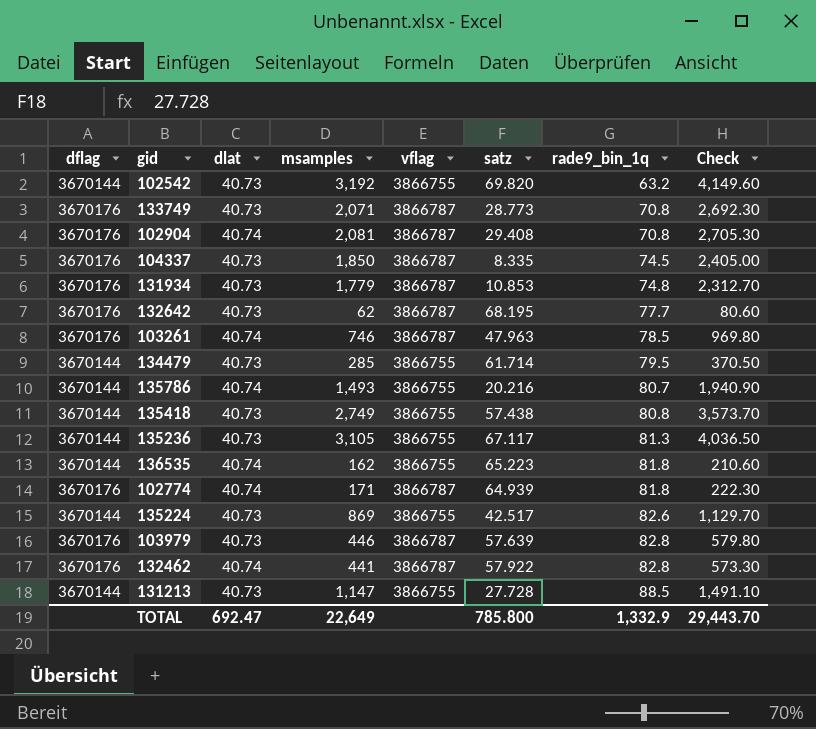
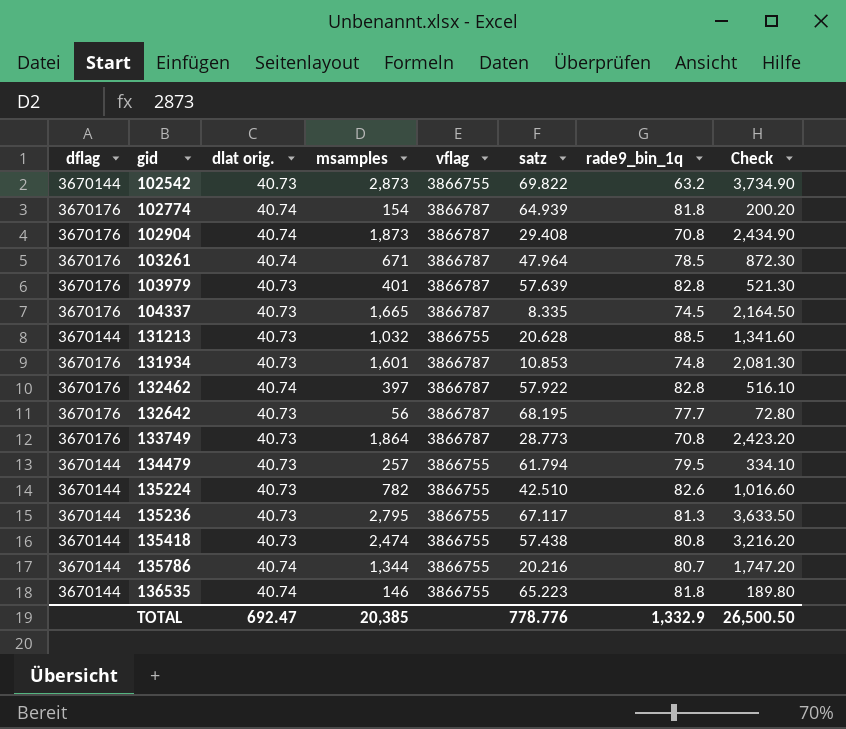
row order: rade9_bin_1q ascending -> gid ascending
column name: dlat -> dlat orig.
102542 | msamples: 3,192 -> 2,873
102542 | satz: 69.820 -> 69.822
102542 | Check: 4,149.60 -> 3,734.90
102774 | msamples: 171 -> 154
102774 | Check: 222.30 -> 200.20
102904 | msamples: 2,081 -> 1,873
102904 | Check: 2,705.30 -> 2,434.90
103261 | msamples: 746 -> 671
103261 | satz: 47.963 -> 47.964
103261 | Check: 969.80 -> 872.30
103979 | msamples: 446 -> 401
103979 | Check: 579.80 -> 521.30
104337 | msamples: 1,850 -> 1,665
104337 | Check: 2,405.00 -> 2,164.50
131213 | msamples: 1,147 -> 1,032
131213 | satz: 27.728 -> 20.628
131213 | Check: 1,491.10 -> 1,341.60
131934 | msamples: 1,779 -> 1,601
131934 | Check: 2,312.70 -> 2,081.30
132462 | msamples: 441 -> 397
132462 | Check: 573.30 -> 516.10
132642 | msamples: 62 -> 56
132642 | Check: 80.60 -> 72.80
133749 | msamples: 2,071 -> 1,864
133749 | Check: 2,692.30 -> 2,423.20
134479 | msamples: 285 -> 257
134479 | satz: 61.714 -> 61.794
134479 | Check: 370.50 -> 334.10
135224 | msamples: 869 -> 782
135224 | satz: 42.517 -> 42.510
135224 | Check: 1,129.70 -> 1,016.60
135236 | msamples: 3,105 -> 2,795
135236 | Check: 4,036.50 -> 3,633.50
135418 | msamples: 2,749 -> 2,474
135418 | Check: 3,573.70 -> 3,216.20
135786 | msamples: 1,493 -> 1,344
135786 | Check: 1,940.90 -> 1,747.20
136535 | msamples: 162 -> 146
136535 | Check: 210.60 -> 189.80
TOTAL | msamples: 22,649 -> 20,385
TOTAL | satz: 785.800 -> 778.776
TOTAL | Check: 29,443.70 -> 26,500.50

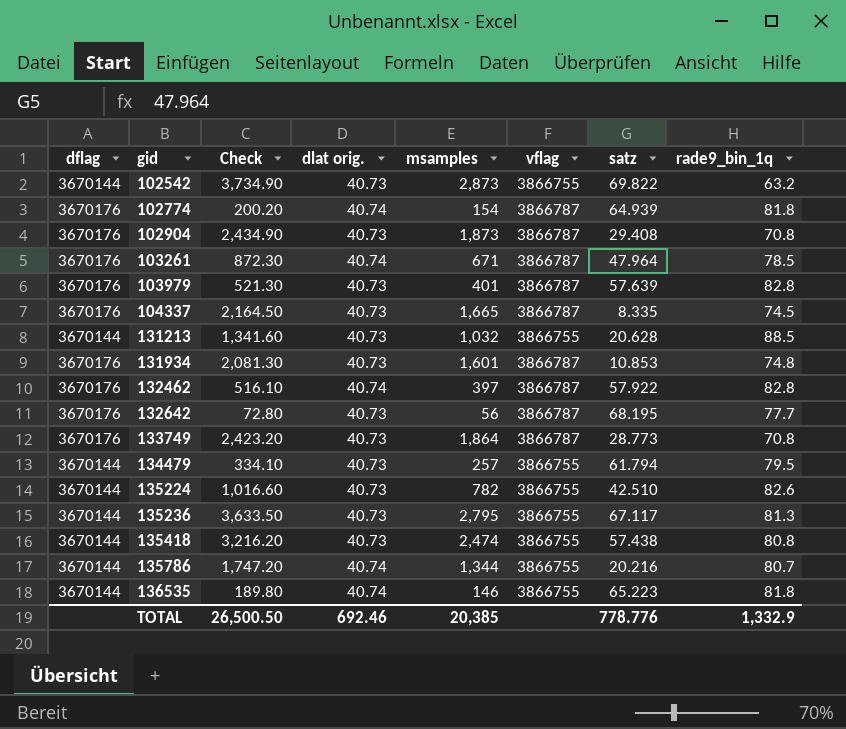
column Check | position: 8 -> 3
102904 | dlat orig.: 40.74 -> 40.73
TOTAL | dlat orig.: 692.47 -> 692.46

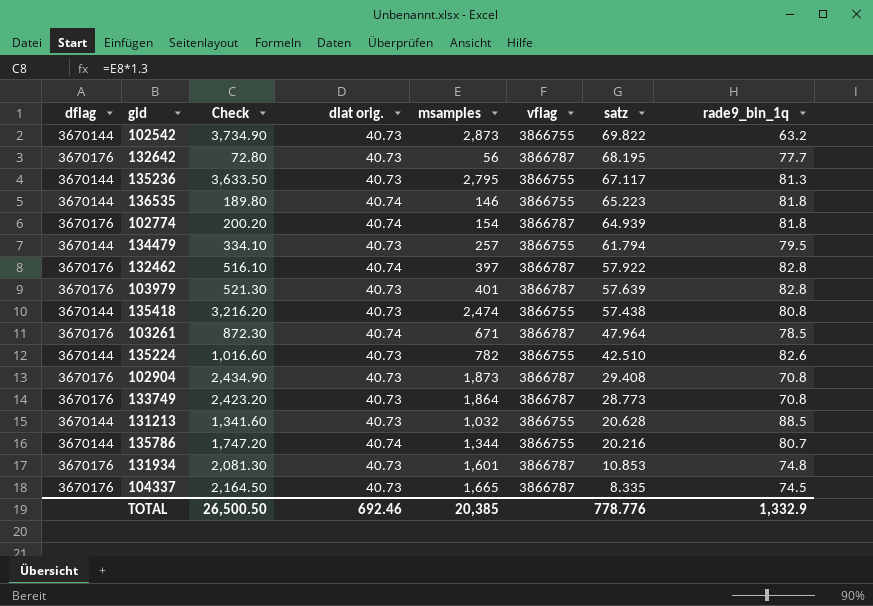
row order: gid ascending -> satz descending

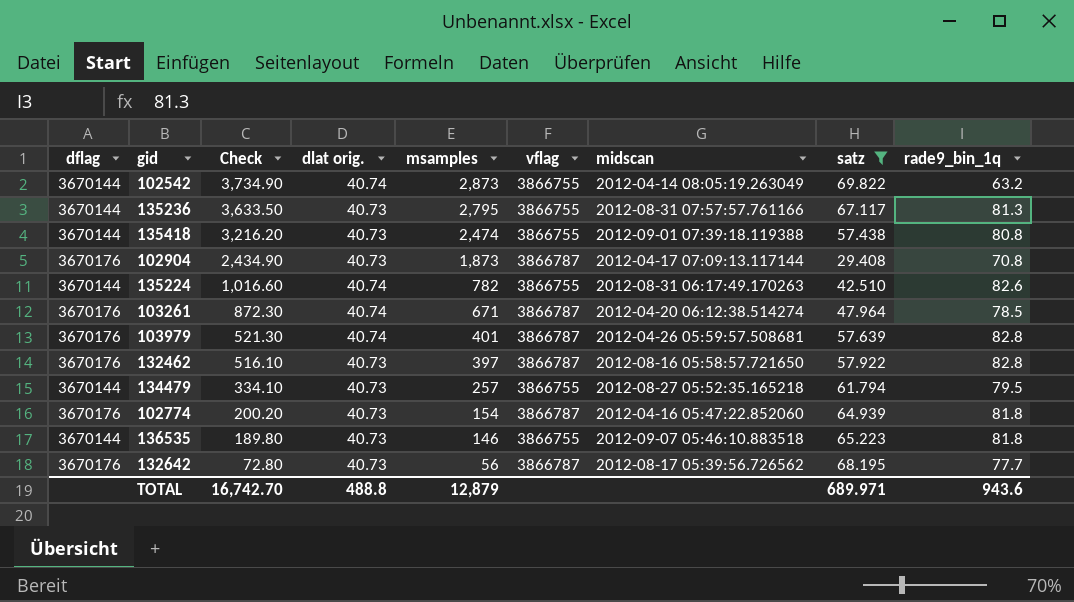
filter: none -> satz >= 29.408
row order: satz descending -> Check descending
column midscan | position: none -> 7
102542 | dlat orig.: 40.73 -> 40.74
135224 | dlat orig.: 40.73 -> 40.74
103979 | dlat orig.: 40.73 -> 40.74
132462 | dlat orig.: 40.74 -> 40.73
102774 | dlat orig.: 40.74 -> 40.73
136535 | dlat orig.: 40.74 -> 40.73
TOTAL | Check: 26,500.50 -> 16,742.70
TOTAL | dlat orig.: 692.46 -> 488.8
TOTAL | msamples: 20,385 -> 12,879
TOTAL | satz: 778.776 -> 689.971
TOTAL | rade9_bin_1q: 1,332.9 -> 943.6

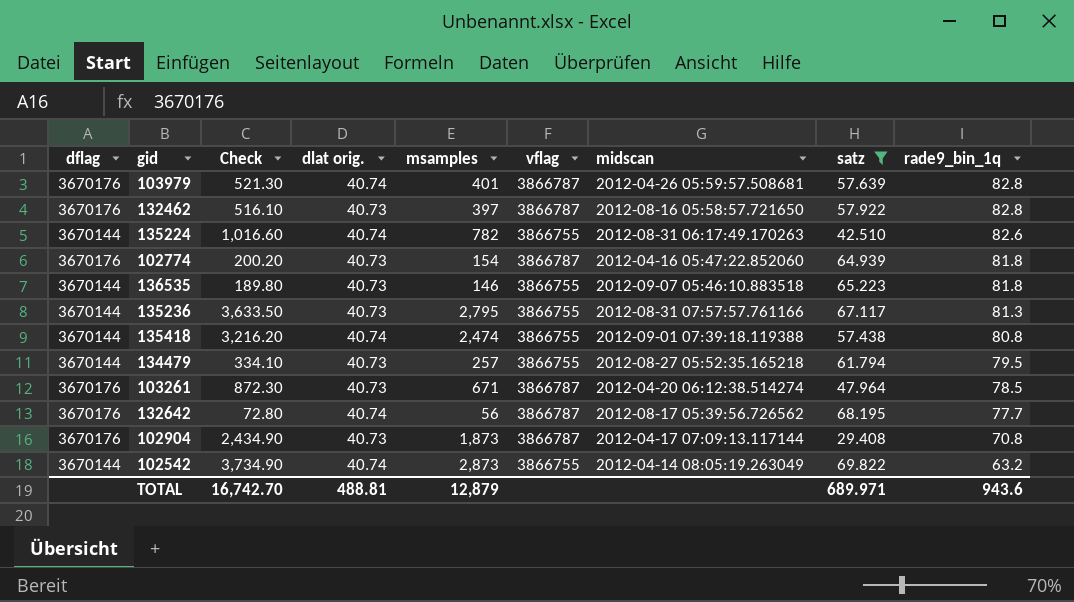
row order: Check descending -> rade9_bin_1q descending
135418 | dlat orig.: 40.73 -> 40.74
103261 | dlat orig.: 40.74 -> 40.73
132642 | dlat orig.: 40.73 -> 40.74
TOTAL | dlat orig.: 488.8 -> 488.81

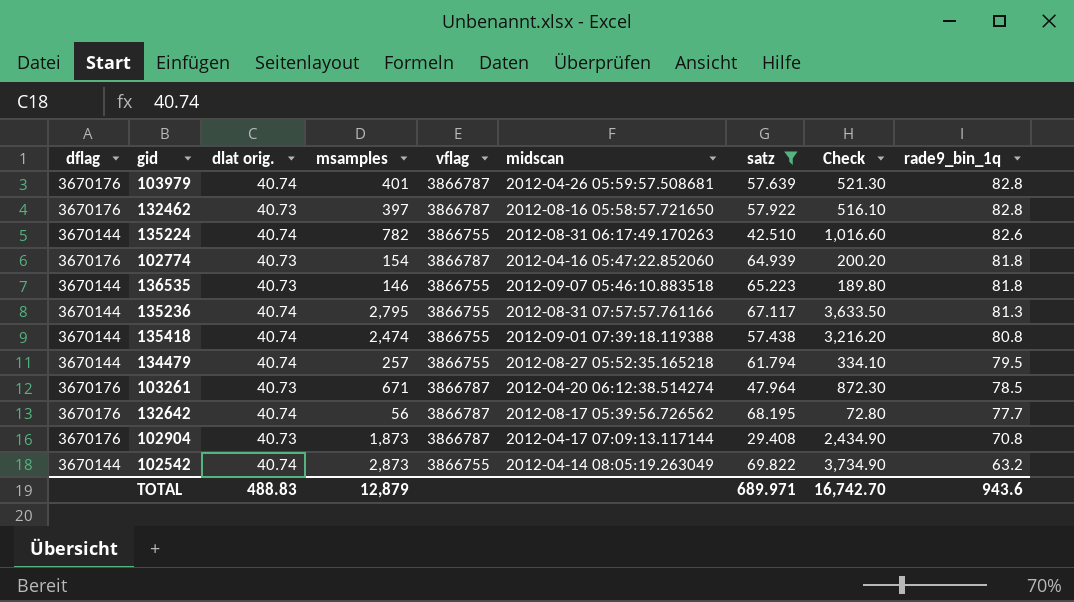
column Check | position: 3 -> 8
135236 | dlat orig.: 40.73 -> 40.74
134479 | dlat orig.: 40.73 -> 40.74
TOTAL | dlat orig.: 488.81 -> 488.83

